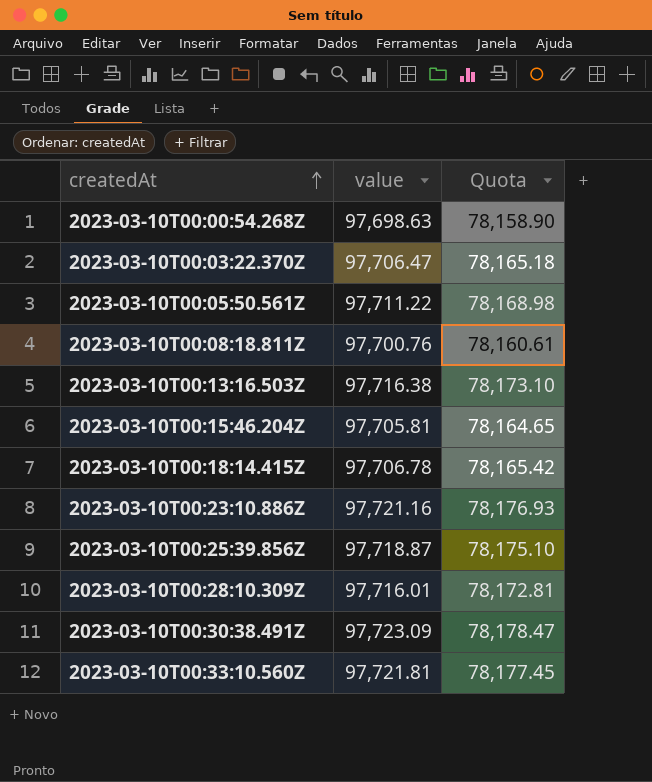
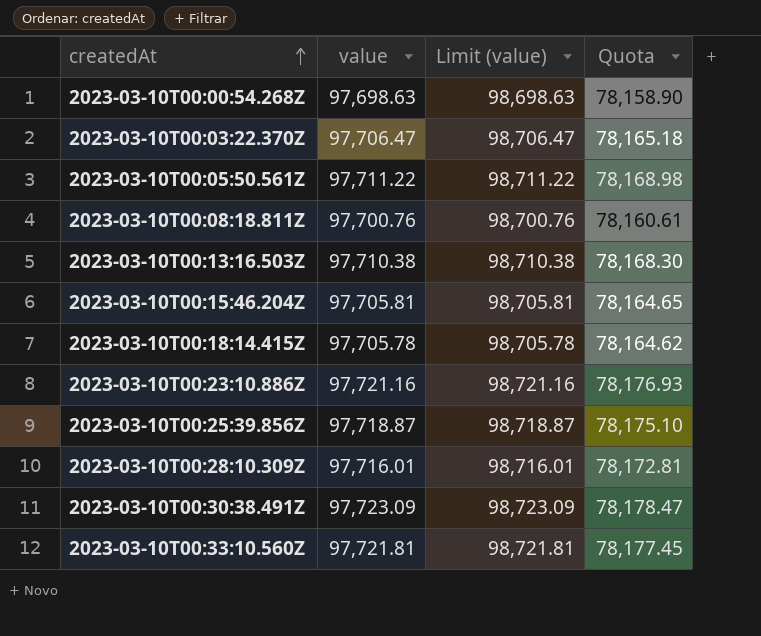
column Limit (value) | formula: none -> [value] + 1000
2023-03-10T00:13:16.503Z | value: 97,716.38 -> 97,710.38
2023-03-10T00:13:16.503Z | Quota: 78,173.10 -> 78,168.30
2023-03-10T00:18:14.415Z | value: 97,706.78 -> 97,705.78
2023-03-10T00:18:14.415Z | Quota: 78,165.42 -> 78,164.62

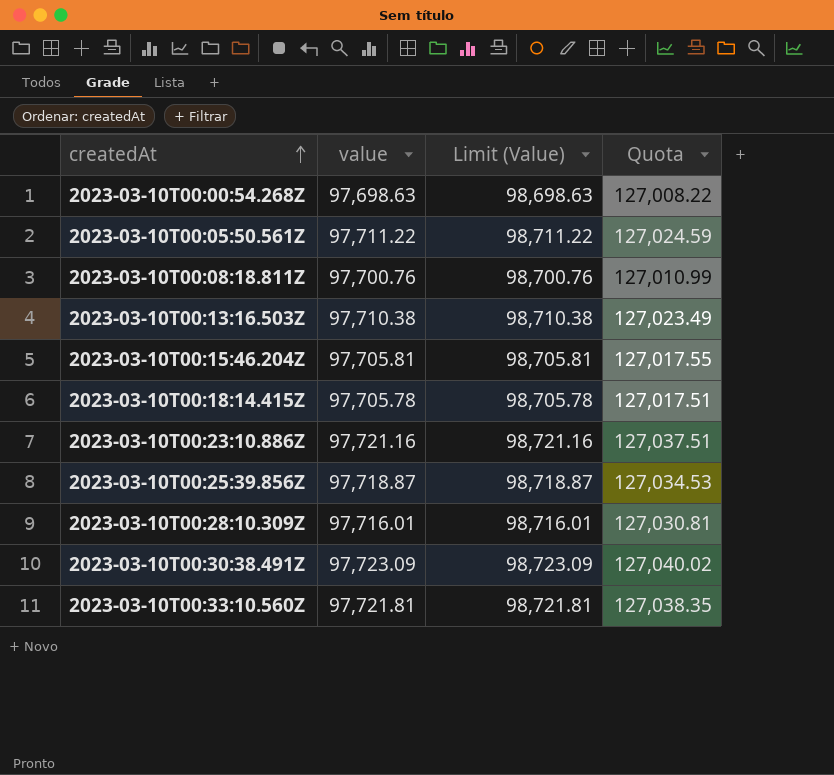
column name: Limit (value) -> Limit (Value)
column Quota | formula: [value] * 0.8 -> [value] * 1.3
row 2023-03-10T00:03:22.370Z: 97,706.47 | 98,706.47 | 78,165.18 -> none

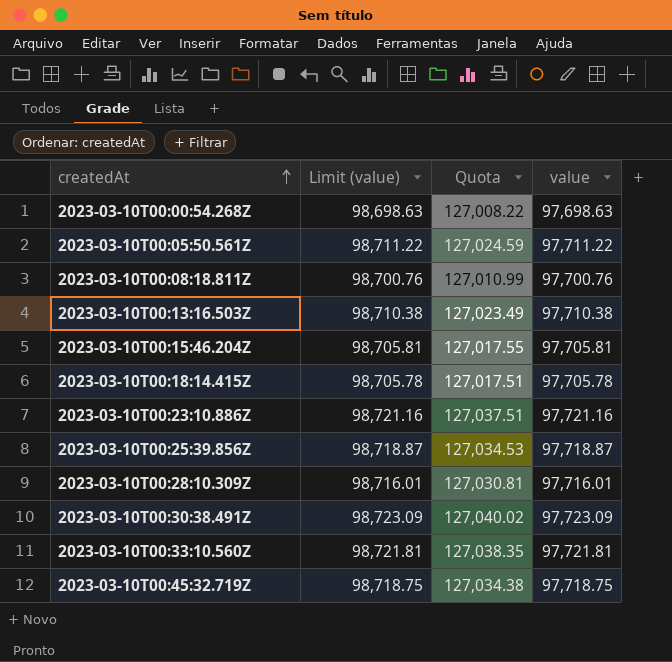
column name: Limit (Value) -> Limit (value)
column value | position: 2 -> 4
row 2023-03-10T00:45:32.719Z: none -> 98,718.75 | 127,034.38 | 97,718.75

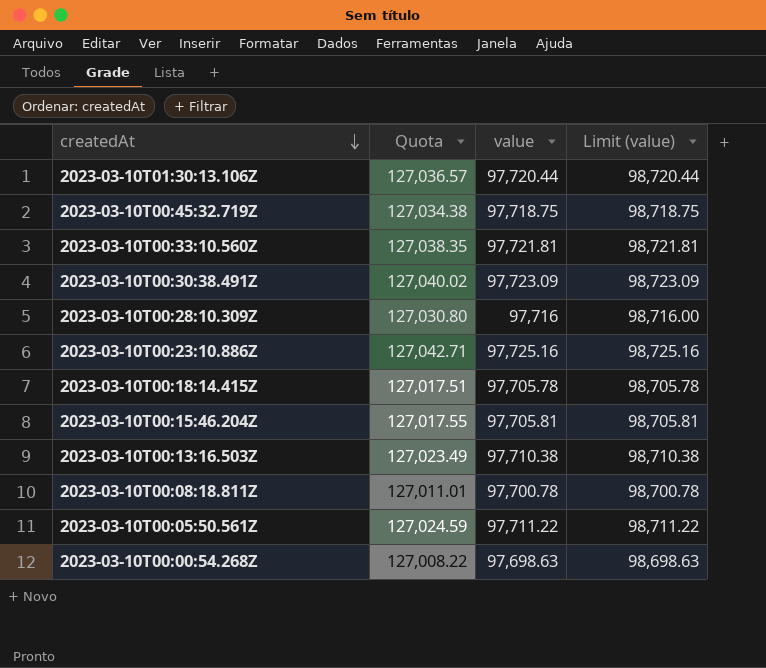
row order: createdAt ascending -> createdAt descending
column Limit (value) | position: 2 -> 4
row 2023-03-10T00:25:39.856Z: 98,718.87 | 127,034.53 | 97,718.87 -> none
row 2023-03-10T01:30:13.106Z: none -> 127,036.57 | 97,720.44 | 98,720.44
2023-03-10T00:28:10.309Z | Quota: 127,030.81 -> 127,030.80
2023-03-10T00:28:10.309Z | value: 97,716.01 -> 97,716
2023-03-10T00:28:10.309Z | Limit (value): 98,716.01 -> 98,716.00
2023-03-10T00:23:10.886Z | Quota: 127,037.51 -> 127,042.71
2023-03-10T00:23:10.886Z | value: 97,721.16 -> 97,725.16
2023-03-10T00:23:10.886Z | Limit (value): 98,721.16 -> 98,725.16
2023-03-10T00:08:18.811Z | Quota: 127,010.99 -> 127,011.01
2023-03-10T00:08:18.811Z | value: 97,700.76 -> 97,700.78
2023-03-10T00:08:18.811Z | Limit (value): 98,700.76 -> 98,700.78

